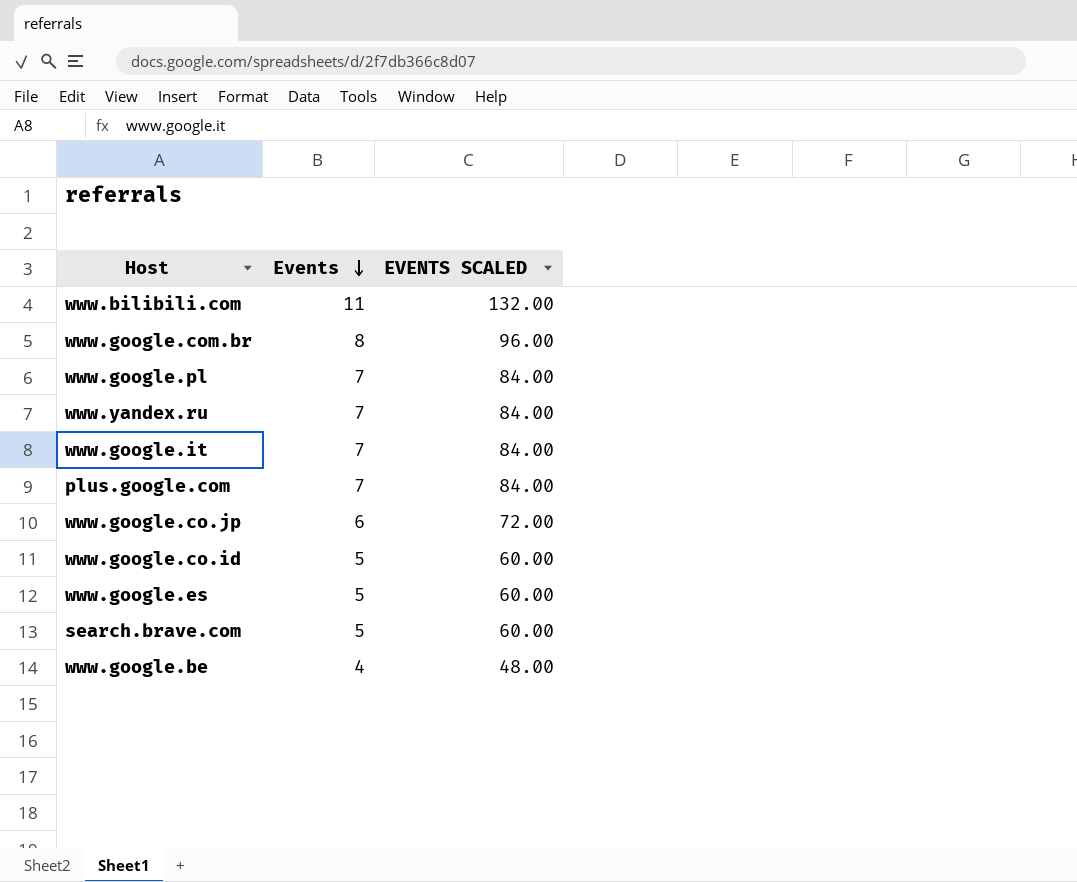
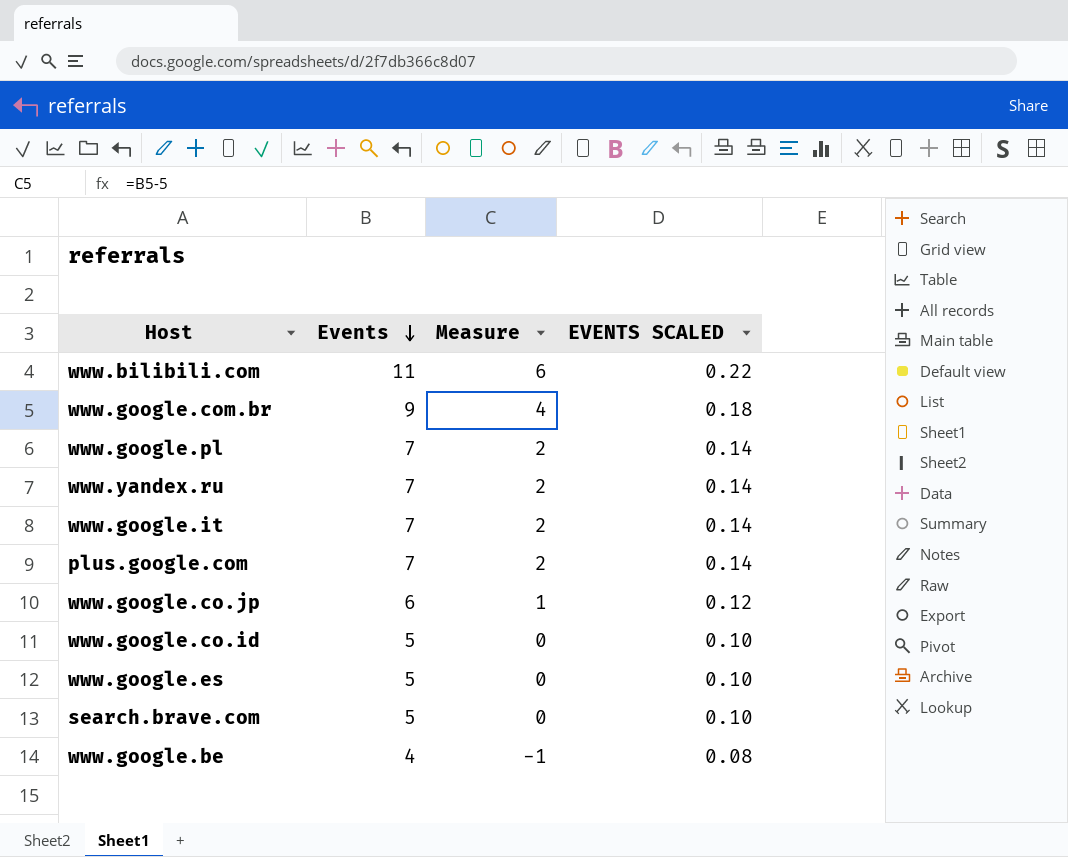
column Measure | formula: none -> [Events] - 5
column EVENTS SCALED | formula: [Events] * 12 -> [Events] * 0.02
www.google.com.br | Events: 8 -> 9

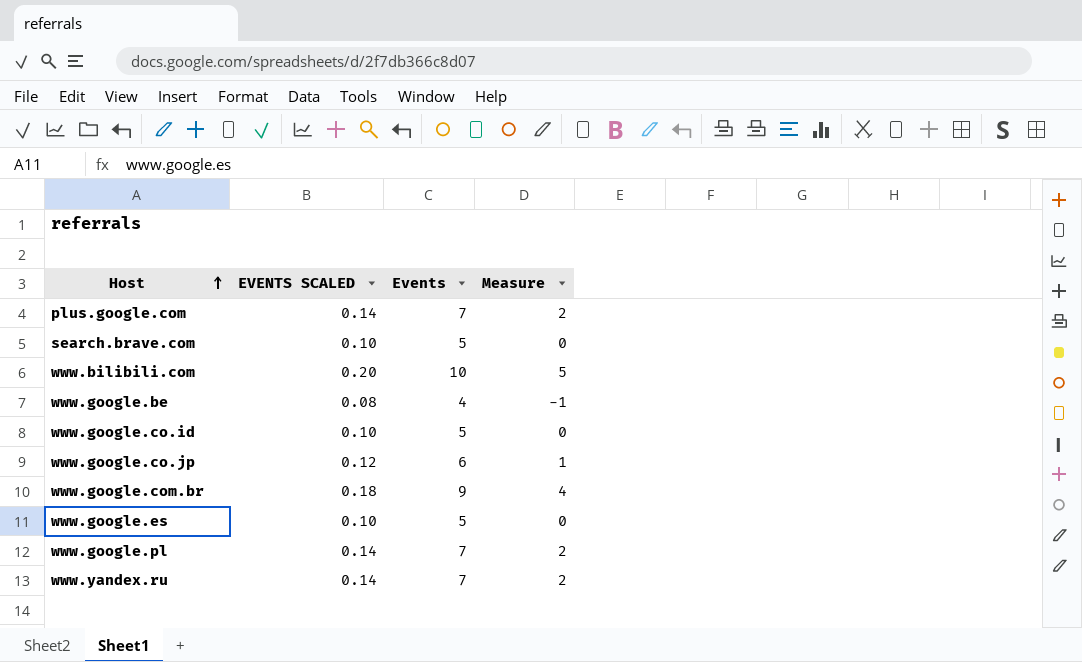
row order: Events descending -> Host ascending
column EVENTS SCALED | position: 4 -> 2
row www.google.it: 7 | 2 | 0.14 -> none
www.bilibili.com | EVENTS SCALED: 0.22 -> 0.20
www.bilibili.com | Events: 11 -> 10
www.bilibili.com | Measure: 6 -> 5

